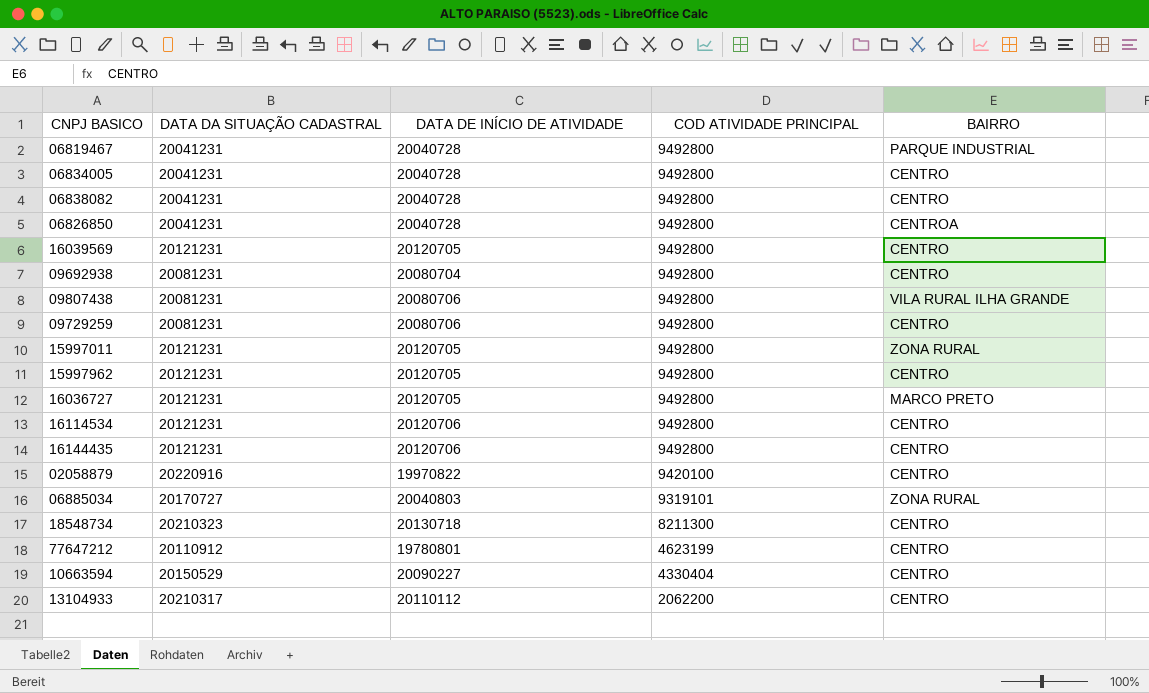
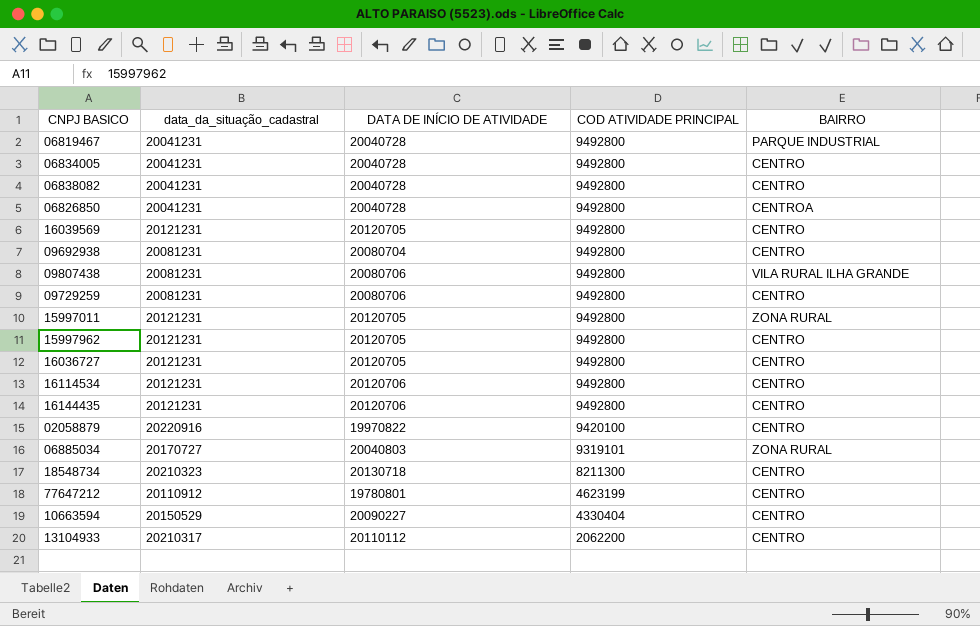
column name: DATA DA SITUAÇÃO CADASTRAL -> data_da_situação_cadastral
16036727 | BAIRRO: MARCO PRETO -> CENTRO

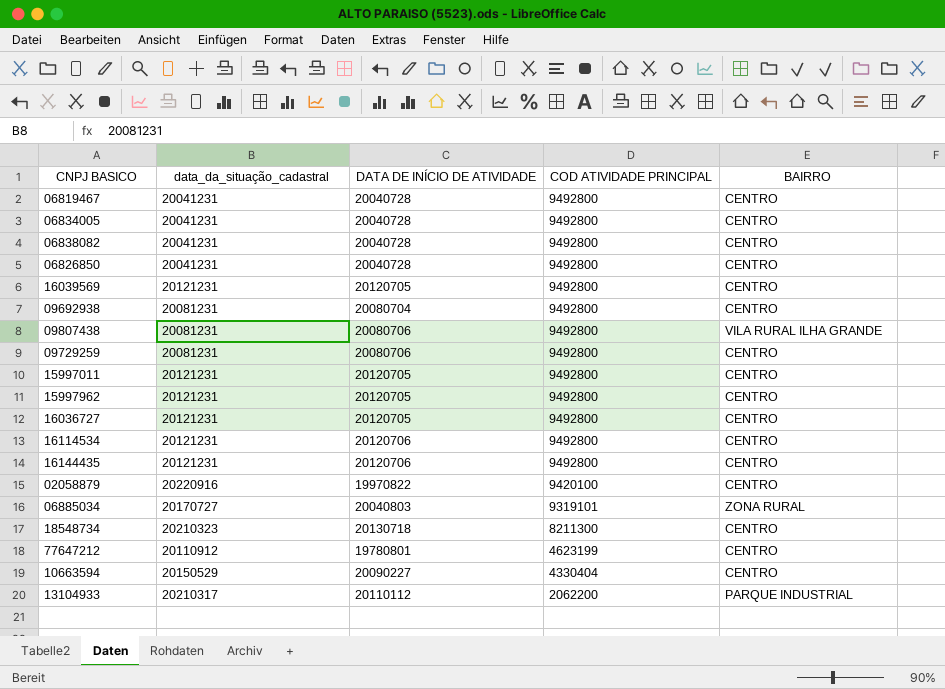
06819467 | BAIRRO: PARQUE INDUSTRIAL -> CENTRO
06826850 | BAIRRO: CENTROA -> CENTRO
15997011 | BAIRRO: ZONA RURAL -> CENTRO
13104933 | BAIRRO: CENTRO -> PARQUE INDUSTRIAL

